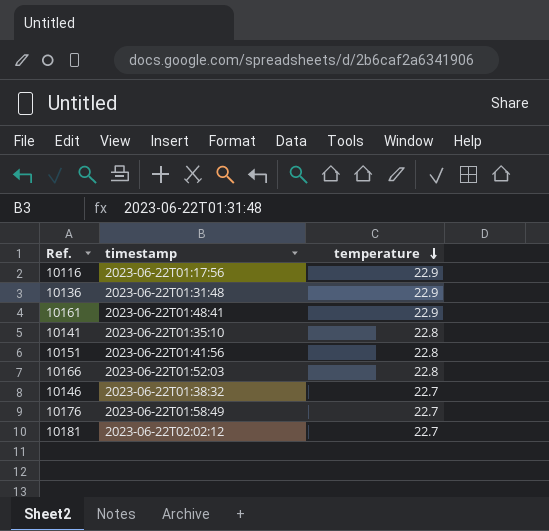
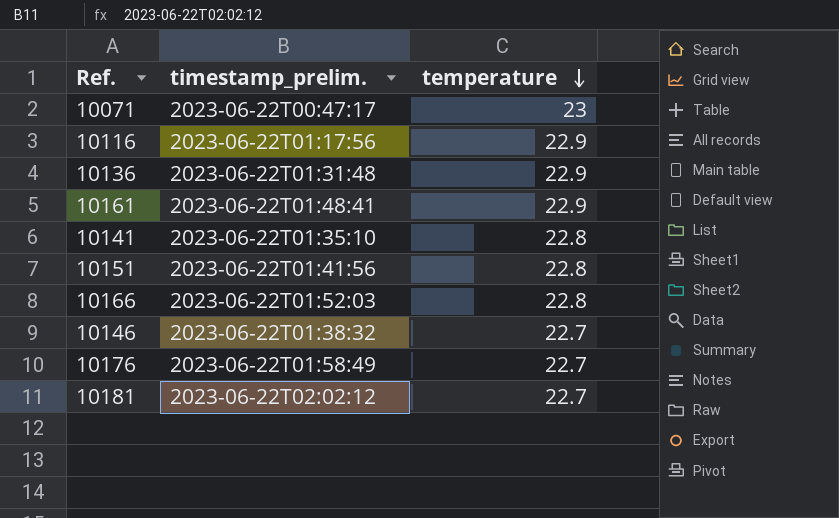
column name: timestamp -> timestamp_prelim.
row 10071: none -> 2023-06-22T00:47:17 | 23

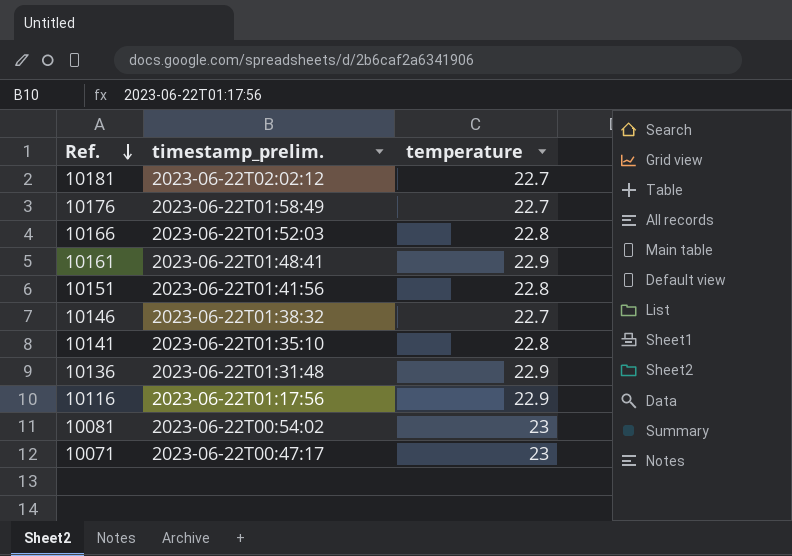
row order: temperature descending -> Ref. descending
row 10081: none -> 2023-06-22T00:54:02 | 23

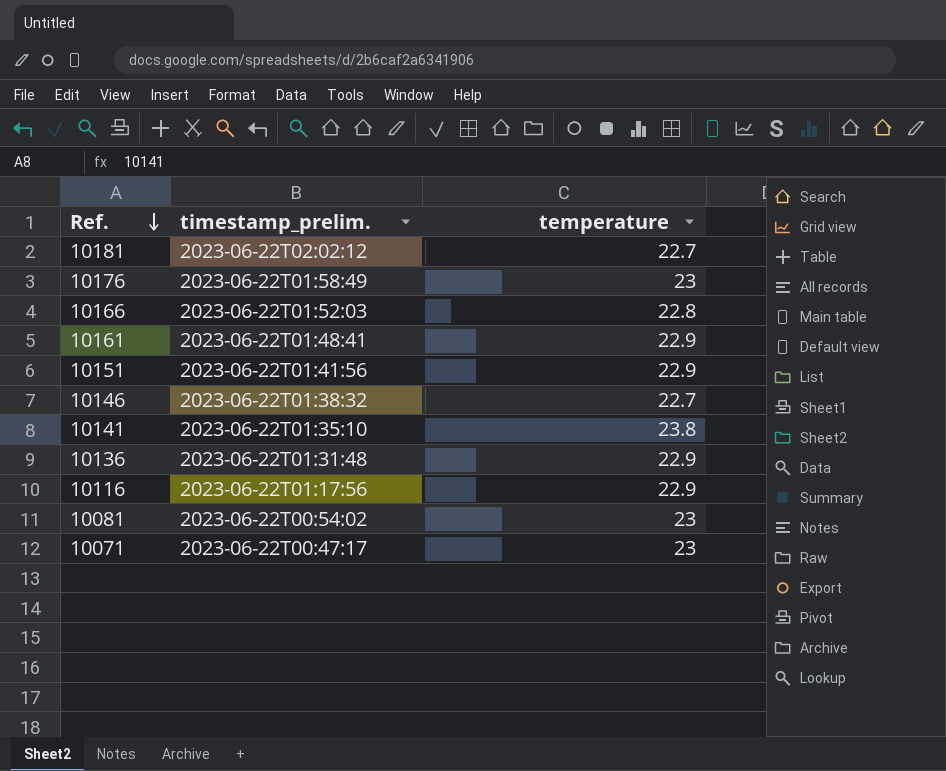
10176 | temperature: 22.7 -> 23
10151 | temperature: 22.8 -> 22.9
10141 | temperature: 22.8 -> 23.8

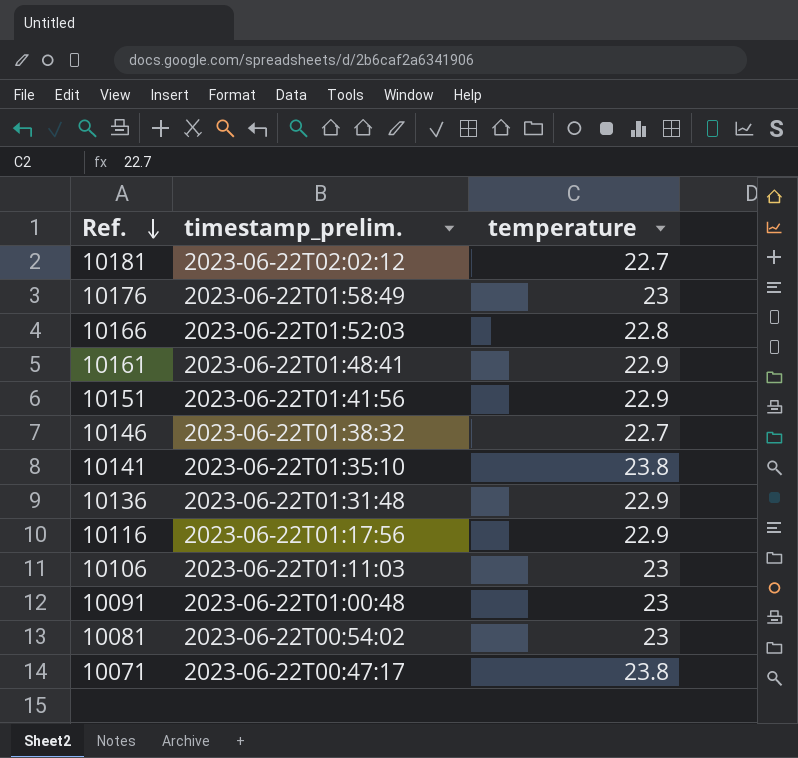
row 10106: none -> 2023-06-22T01:11:03 | 23
row 10091: none -> 2023-06-22T01:00:48 | 23
10071 | temperature: 23 -> 23.8

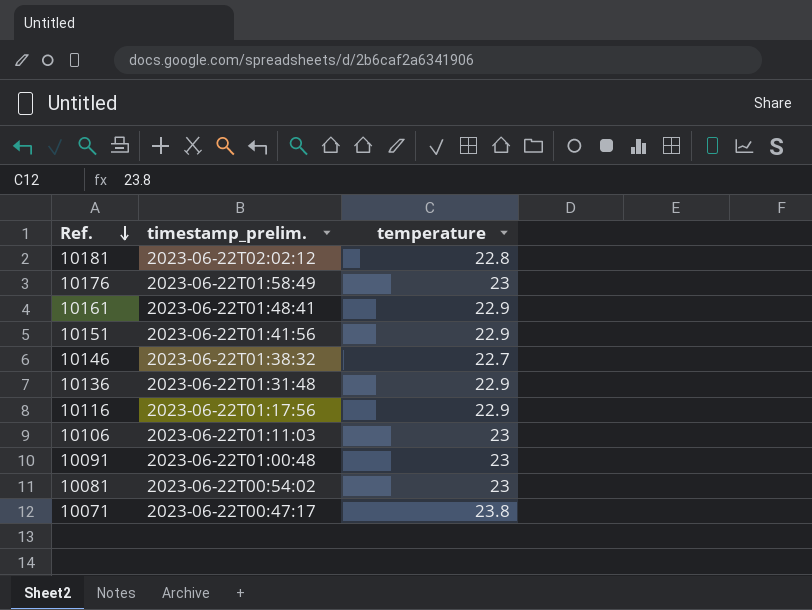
row 10166: 2023-06-22T01:52:03 | 22.8 -> none
row 10141: 2023-06-22T01:35:10 | 23.8 -> none
10181 | temperature: 22.7 -> 22.8

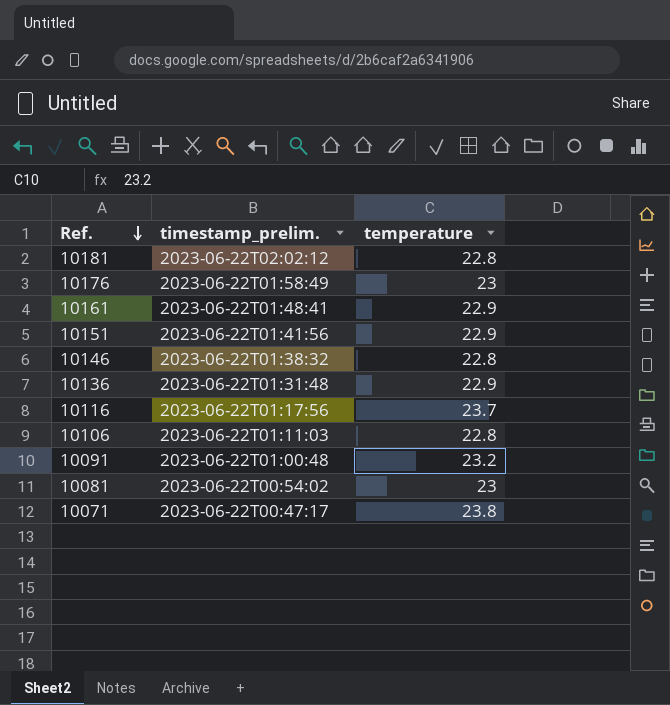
10146 | temperature: 22.7 -> 22.8
10116 | temperature: 22.9 -> 23.7
10106 | temperature: 23 -> 22.8
10091 | temperature: 23 -> 23.2

